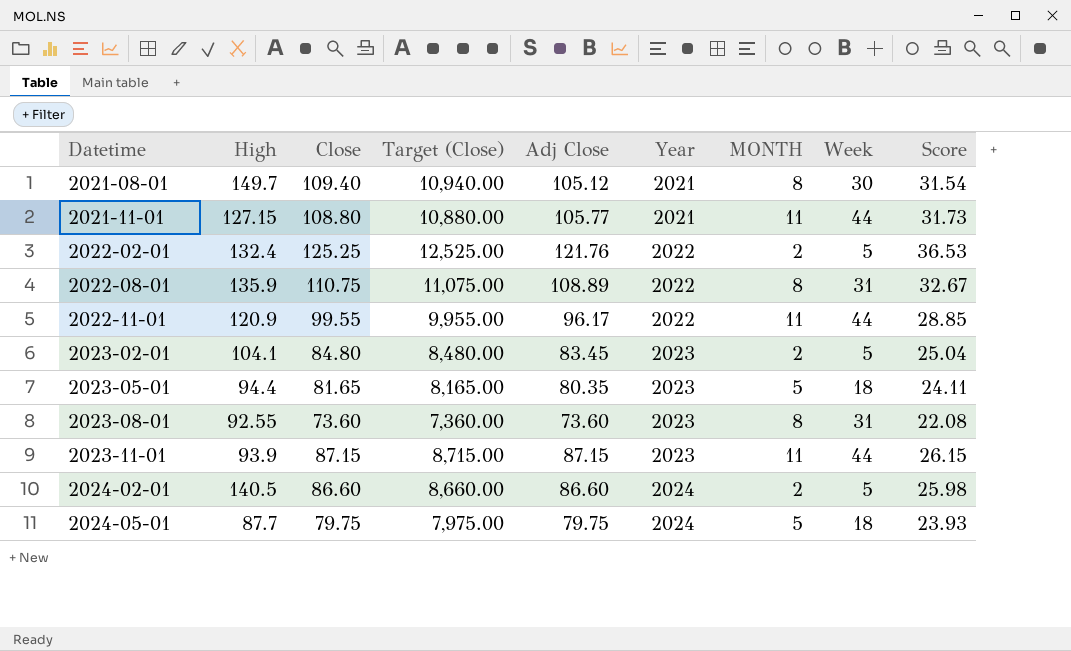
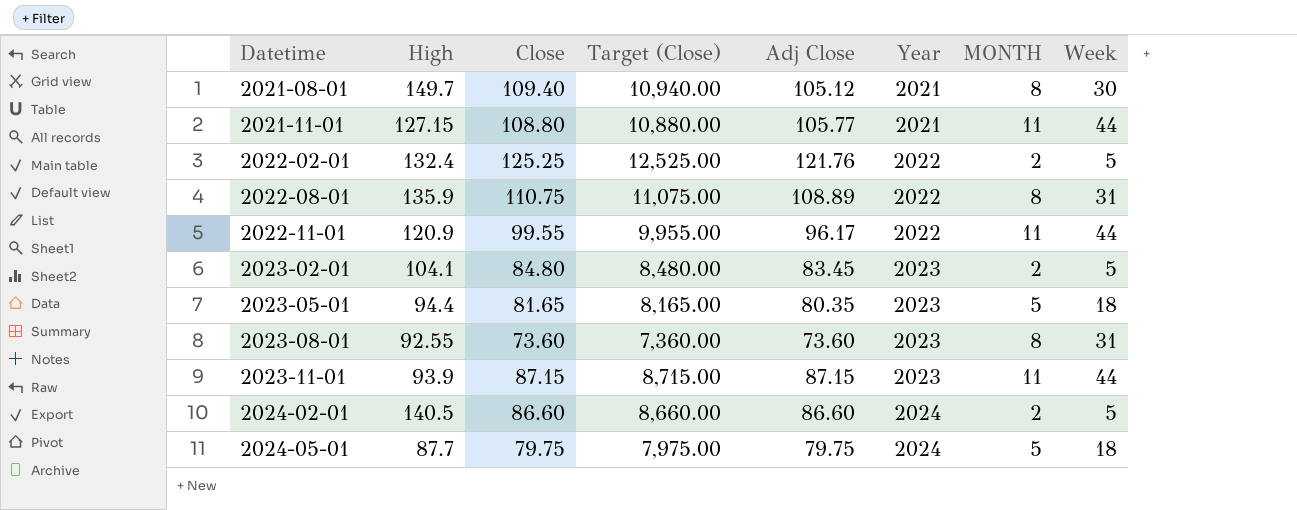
column Score | formula: [Adj Close] * 0.3 -> none

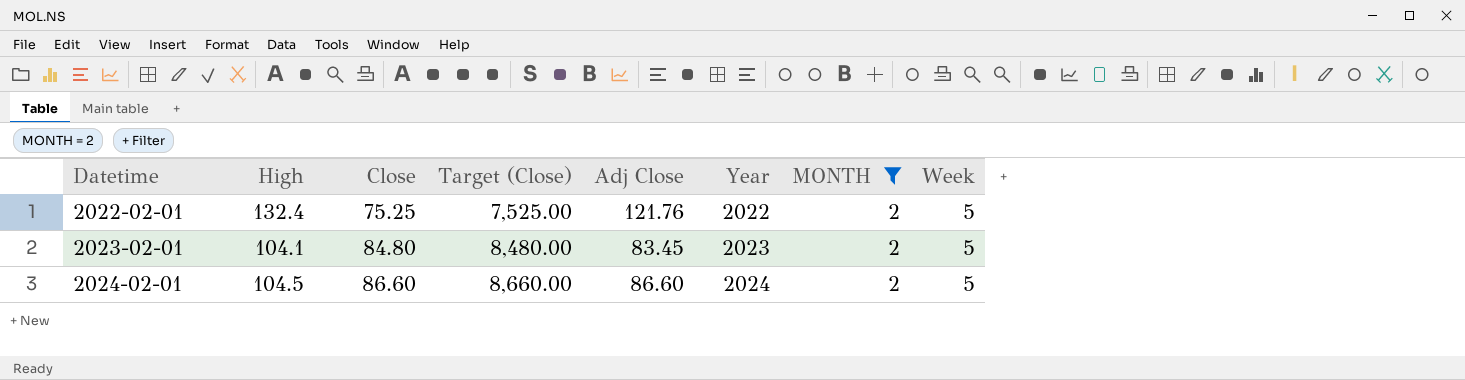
filter: none -> MONTH = 2
2022-02-01 | Close: 125.25 -> 75.25
2022-02-01 | Target (Close): 12,525.00 -> 7,525.00
2024-02-01 | High: 140.5 -> 104.5

